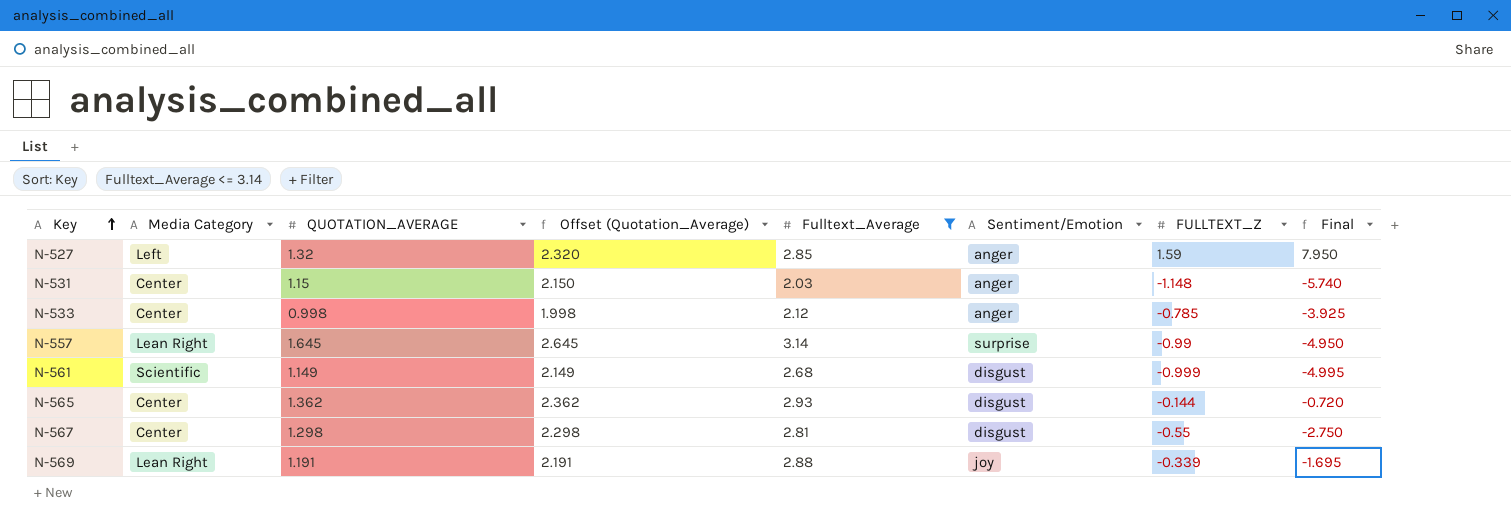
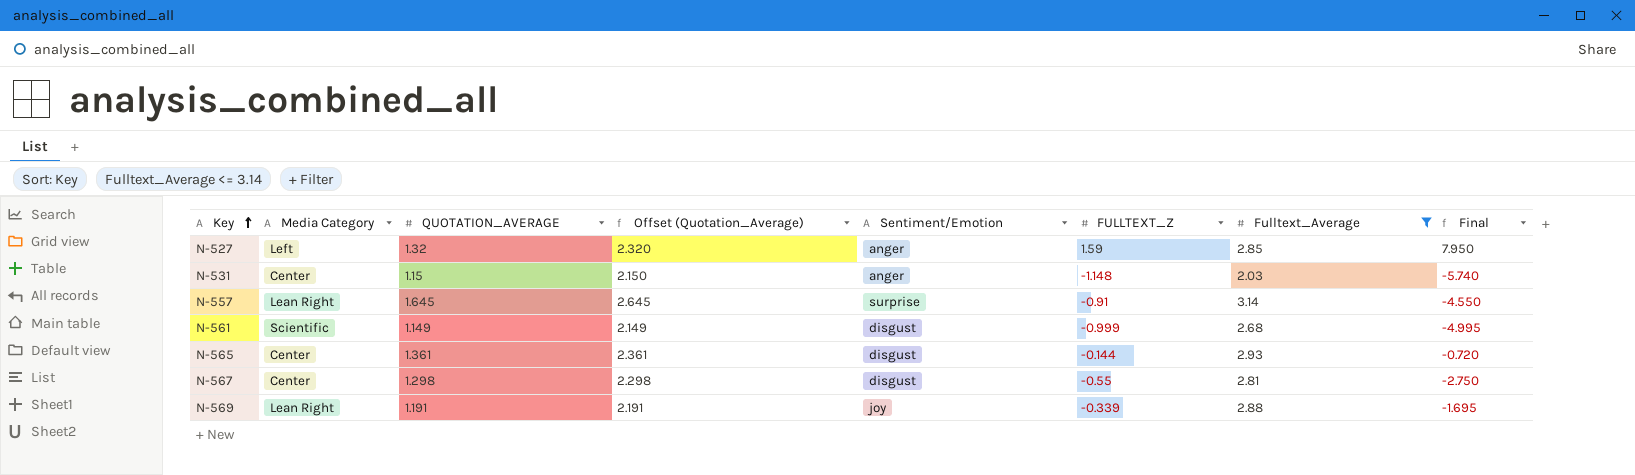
column Fulltext_Average | position: 5 -> 7
row N-533: Center | 0.998 | 1.998 | 2.12 | anger | -0.785 | -3.925 -> none
N-557 | FULLTEXT_Z: -0.99 -> -0.91
N-557 | Final: -4.950 -> -4.550
N-565 | QUOTATION_AVERAGE: 1.362 -> 1.361
N-565 | Offset (Quotation_Average): 2.362 -> 2.361

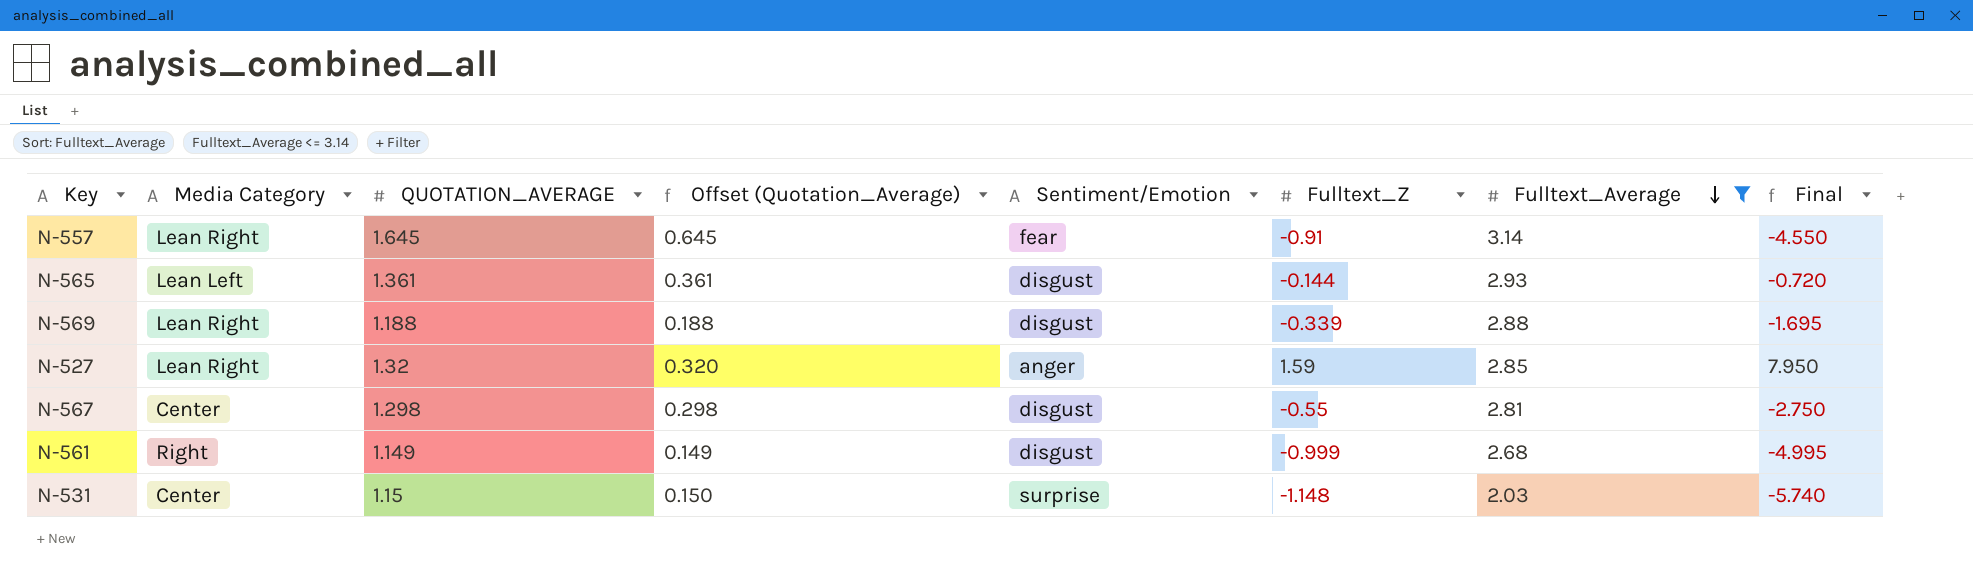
row order: Key ascending -> Fulltext_Average descending
column Offset (Quotation_Average) | formula: [QUOTATION_AVERAGE] + 1 -> [QUOTATION_AVERAGE] - 1
column name: FULLTEXT_Z -> Fulltext_Z
N-557 | Sentiment/Emotion: surprise -> fear
N-565 | Media Category: Center -> Lean Left
N-569 | QUOTATION_AVERAGE: 1.191 -> 1.188
N-569 | Sentiment/Emotion: joy -> disgust
N-527 | Media Category: Left -> Lean Right
N-561 | Media Category: Scientific -> Right
N-531 | Sentiment/Emotion: anger -> surprise

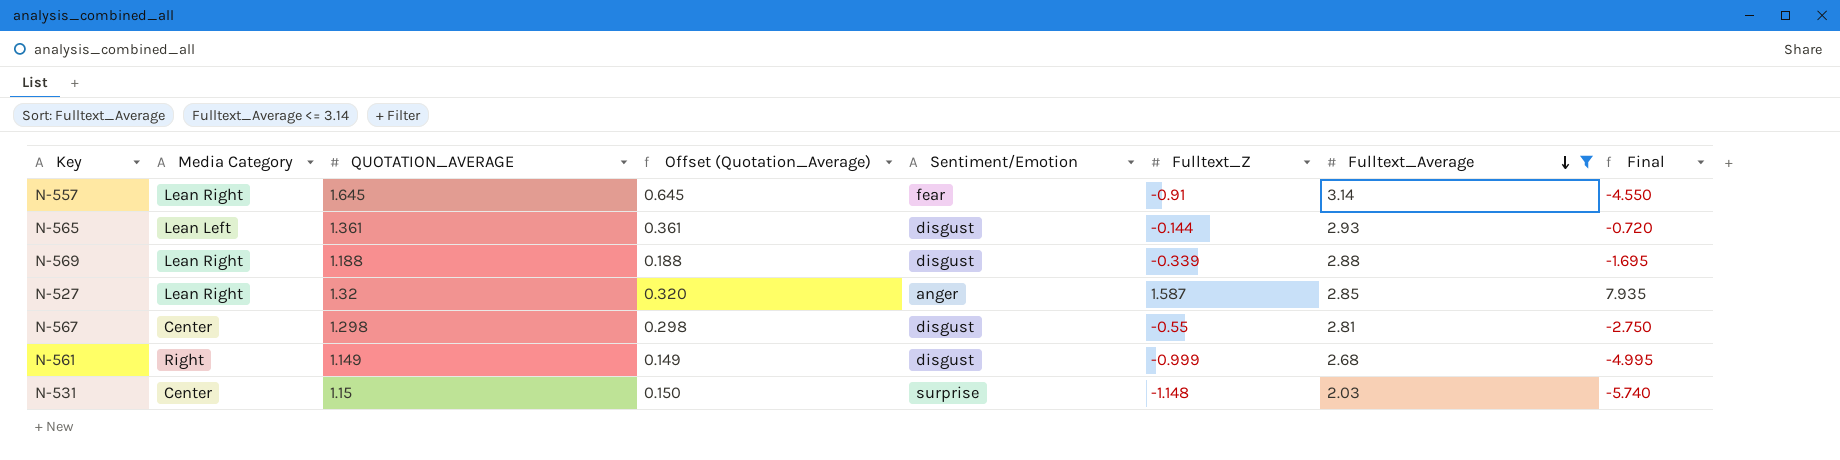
N-527 | Fulltext_Z: 1.59 -> 1.587
N-527 | Final: 7.950 -> 7.935

